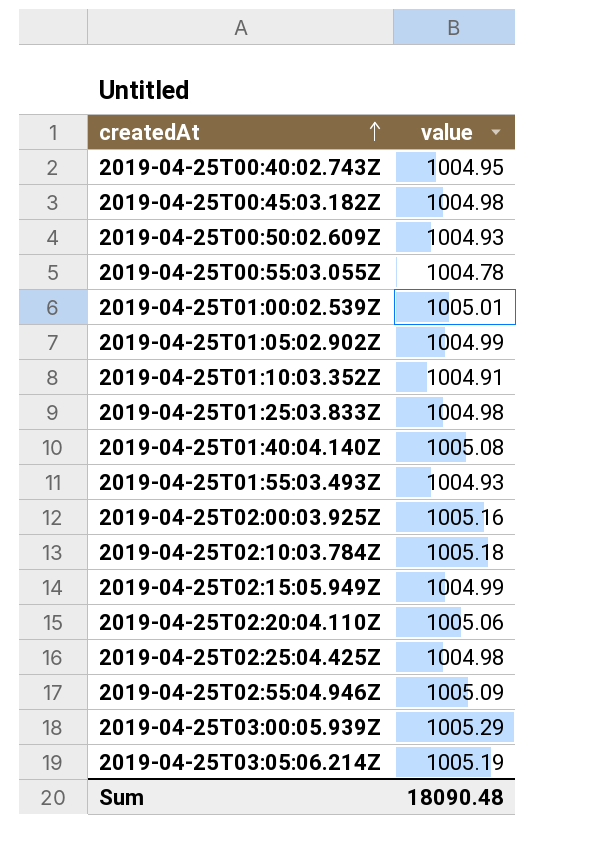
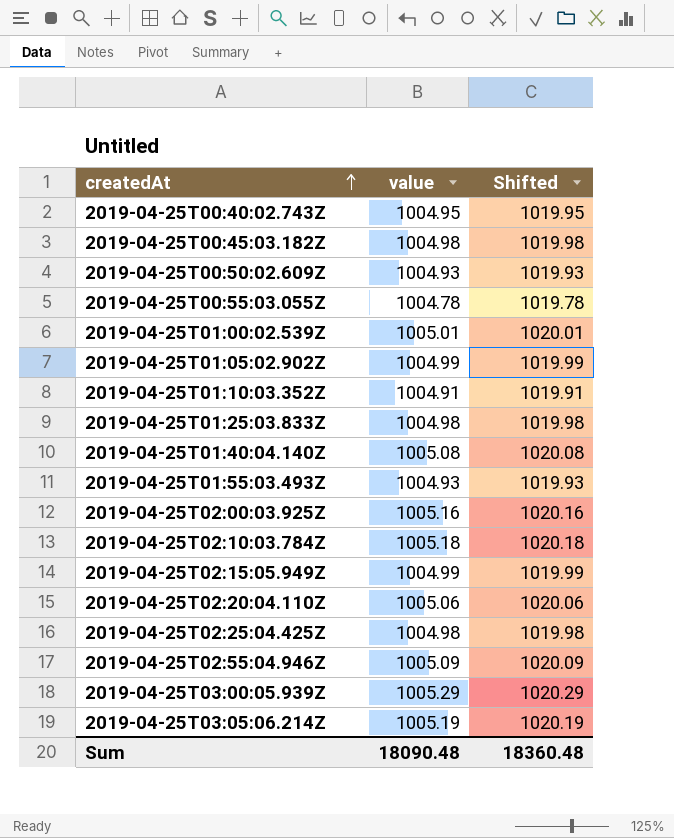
column Shifted | formula: none -> [value] + 15

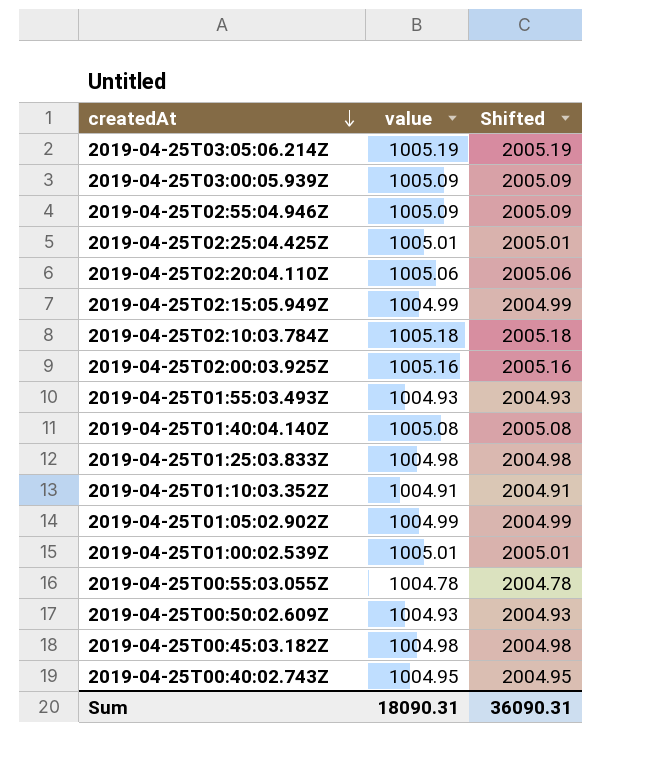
row order: createdAt ascending -> createdAt descending
column Shifted | formula: [value] + 15 -> [value] + 1000
2019-04-25T03:00:05.939Z | value: 1005.29 -> 1005.09
2019-04-25T02:25:04.425Z | value: 1004.98 -> 1005.01
Sum | value: 18090.48 -> 18090.31
Sum | Shifted: 18360.48 -> 36090.31

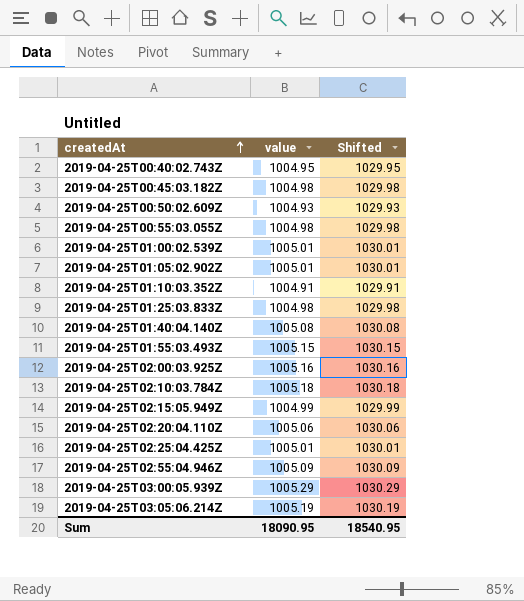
row order: createdAt descending -> createdAt ascending
column Shifted | formula: [value] + 1000 -> [value] + 25
2019-04-25T00:55:03.055Z | value: 1004.78 -> 1004.98
2019-04-25T01:05:02.902Z | value: 1004.99 -> 1005.01
2019-04-25T01:55:03.493Z | value: 1004.93 -> 1005.15
2019-04-25T03:00:05.939Z | value: 1005.09 -> 1005.29
Sum | value: 18090.31 -> 18090.95
Sum | Shifted: 36090.31 -> 18540.95

